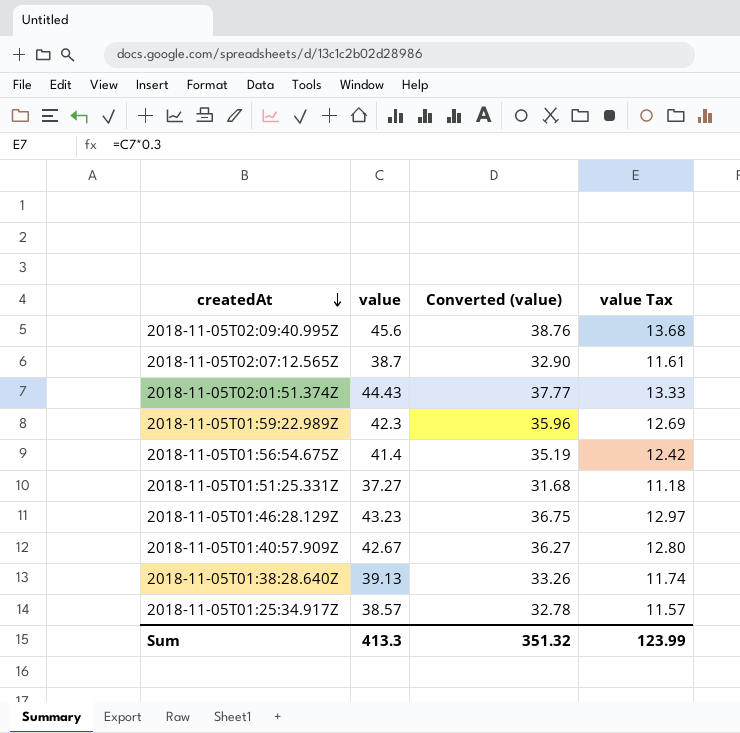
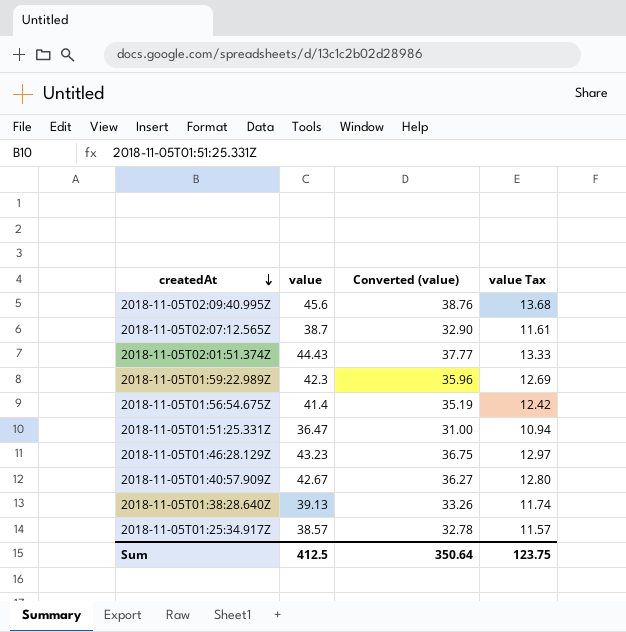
2018-11-05T01:51:25.331Z | value: 37.27 -> 36.47
2018-11-05T01:51:25.331Z | Converted (value): 31.68 -> 31.00
2018-11-05T01:51:25.331Z | value Tax: 11.18 -> 10.94
Sum | value: 413.3 -> 412.5
Sum | Converted (value): 351.32 -> 350.64
Sum | value Tax: 123.99 -> 123.75

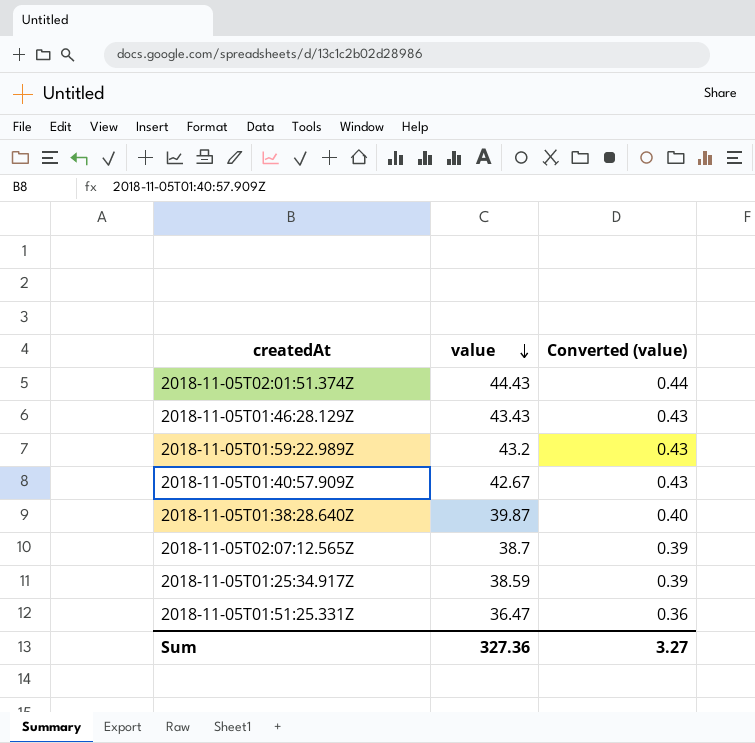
row order: createdAt descending -> value descending
column value Tax | formula: [value] * 0.3 -> none
column Converted (value) | formula: [value] * 0.85 -> [value] * 0.01
row 2018-11-05T02:09:40.995Z: 45.6 | 38.76 | 13.68 -> none
row 2018-11-05T01:56:54.675Z: 41.4 | 35.19 | 12.42 -> none
2018-11-05T01:46:28.129Z | value: 43.23 -> 43.43
2018-11-05T01:59:22.989Z | value: 42.3 -> 43.2
2018-11-05T01:38:28.640Z | value: 39.13 -> 39.87
2018-11-05T01:25:34.917Z | value: 38.57 -> 38.59
Sum | value: 412.5 -> 327.36
Sum | Converted (value): 350.64 -> 3.27

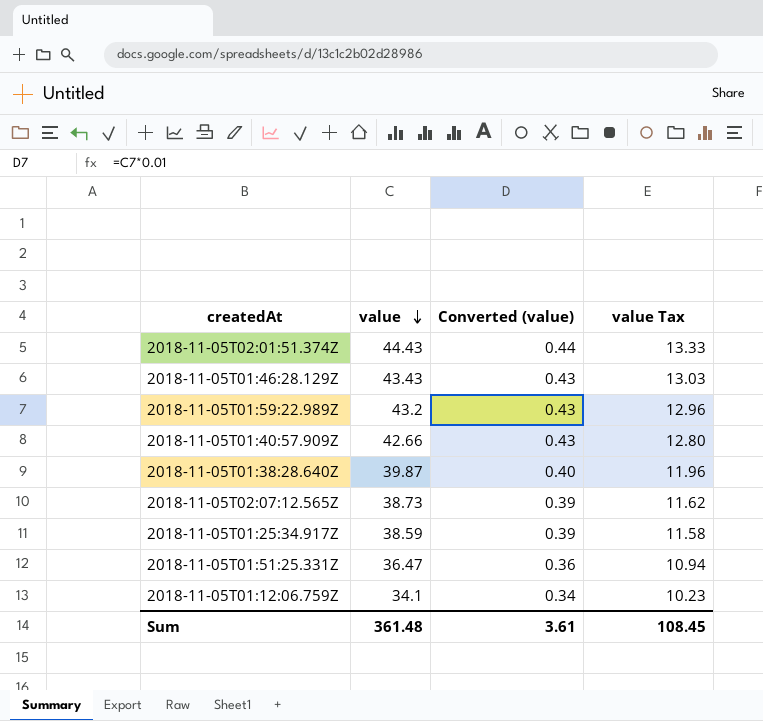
column value Tax | formula: none -> [value] * 0.3
2018-11-05T01:40:57.909Z | value: 42.67 -> 42.66
2018-11-05T02:07:12.565Z | value: 38.7 -> 38.73
row 2018-11-05T01:12:06.759Z: none -> 34.1 | 0.34 | 10.23
Sum | value: 327.36 -> 361.48
Sum | Converted (value): 3.27 -> 3.61

